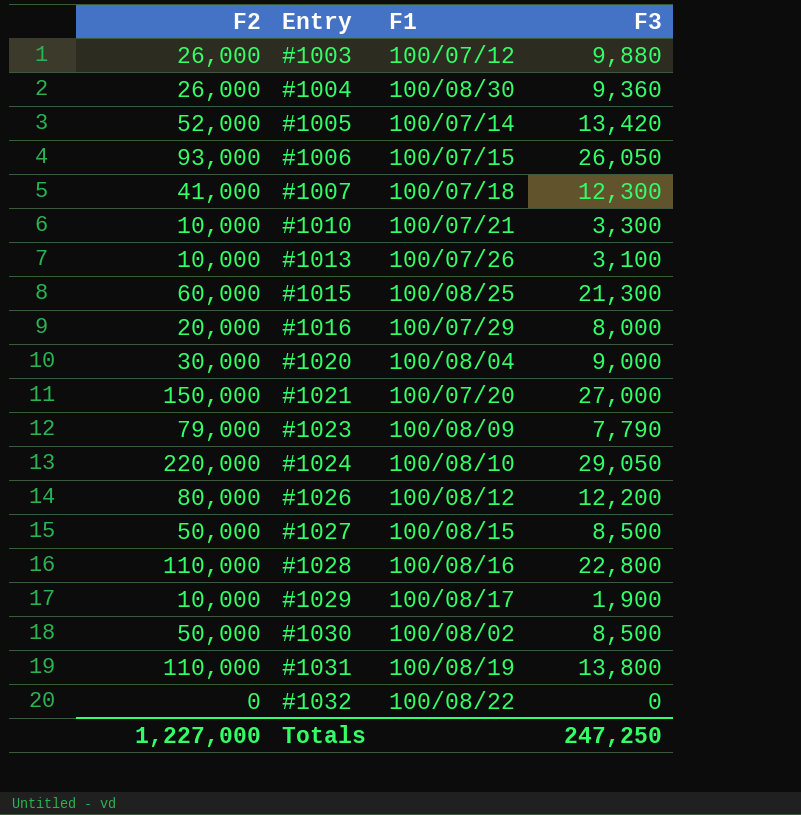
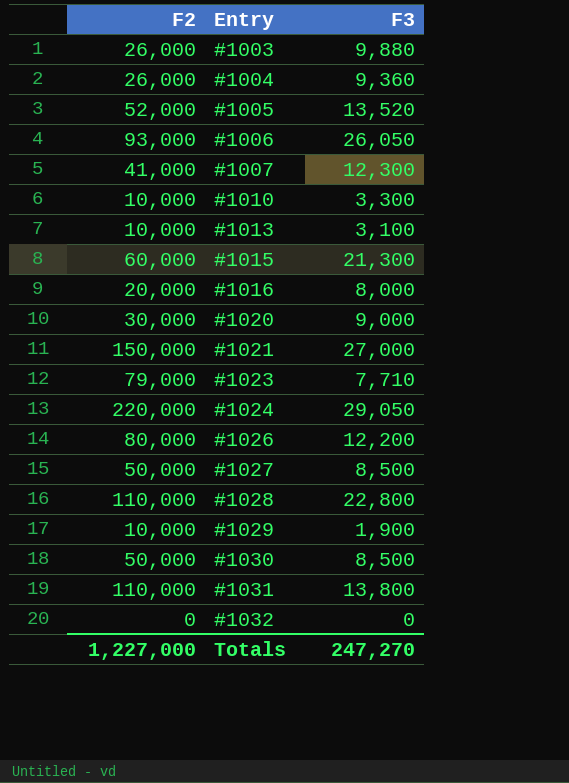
column F1 | position: 3 -> none
#1005 | F3: 13,420 -> 13,520
#1023 | F3: 7,790 -> 7,710
Totals | F3: 247,250 -> 247,270

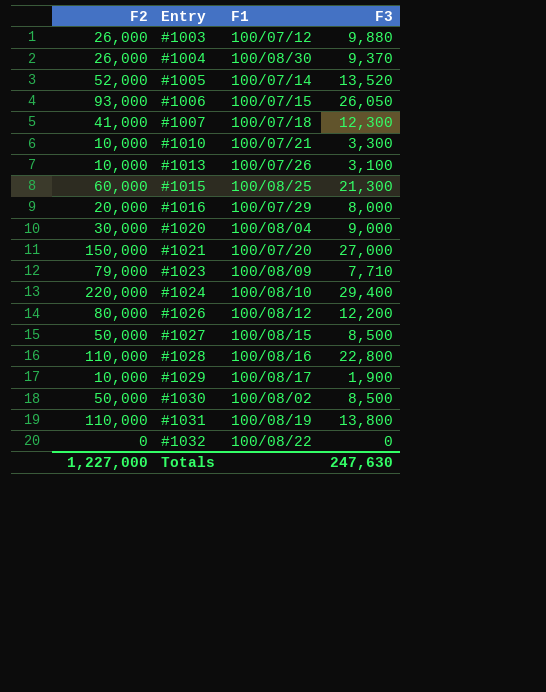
column F1 | position: none -> 3
#1004 | F3: 9,360 -> 9,370
#1024 | F3: 29,050 -> 29,400
Totals | F3: 247,270 -> 247,630

